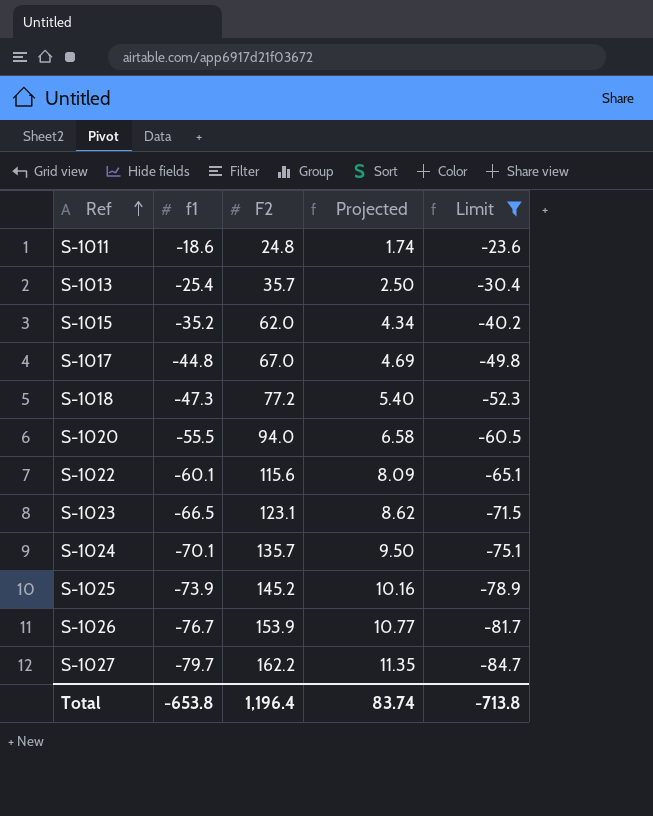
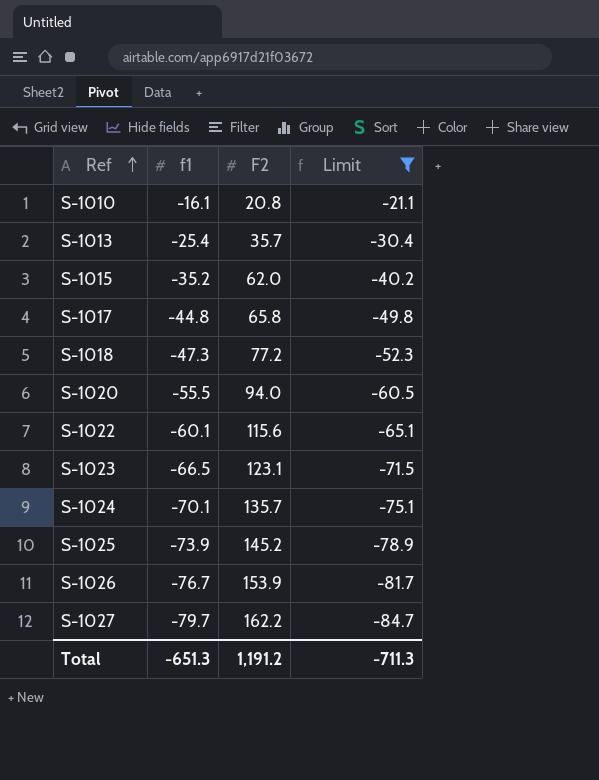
column Projected | formula: [F2] * 0.07 -> none
row S-1011: -18.6 | 24.8 | 1.74 | -23.6 -> none
row S-1010: none -> -16.1 | 20.8 | -21.1
S-1017 | F2: 67.0 -> 65.8
Total | f1: -653.8 -> -651.3
Total | F2: 1,196.4 -> 1,191.2
Total | Limit: -713.8 -> -711.3

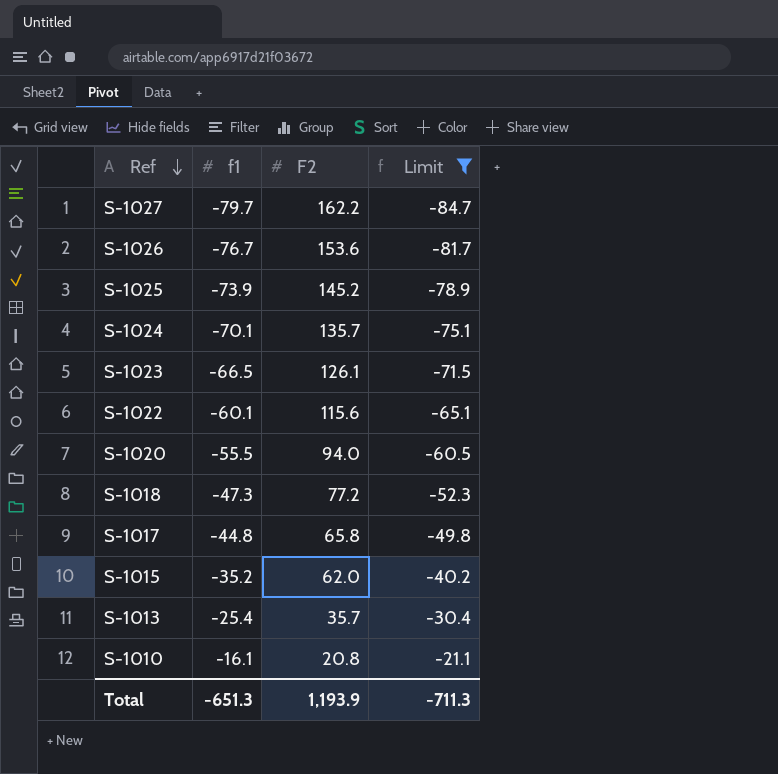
row order: Ref ascending -> Ref descending
S-1026 | F2: 153.9 -> 153.6
S-1023 | F2: 123.1 -> 126.1
Total | F2: 1,191.2 -> 1,193.9

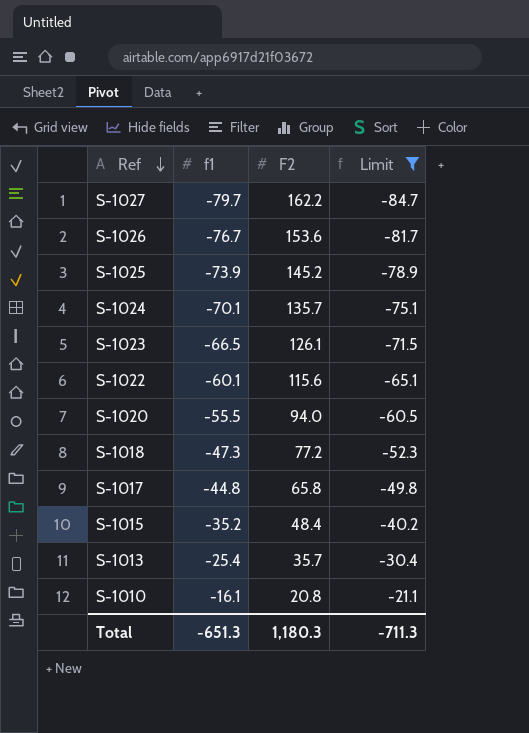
S-1015 | F2: 62.0 -> 48.4
Total | F2: 1,193.9 -> 1,180.3

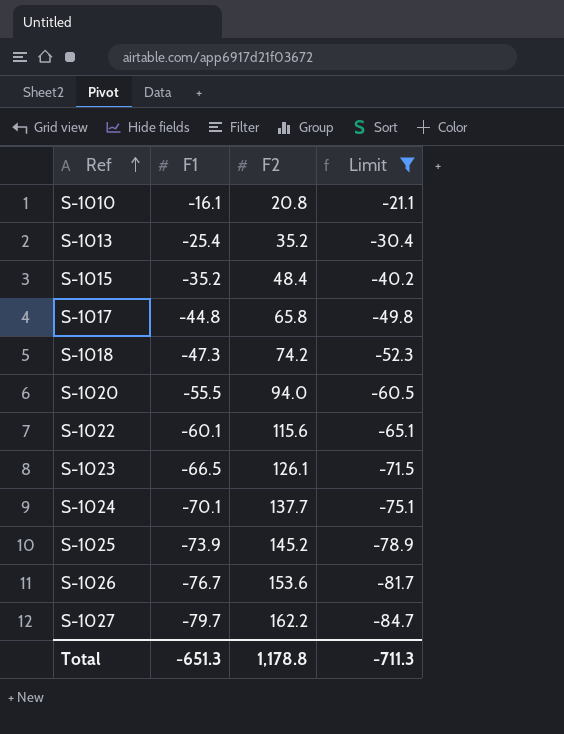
row order: Ref descending -> Ref ascending
column name: f1 -> F1
S-1013 | F2: 35.7 -> 35.2
S-1018 | F2: 77.2 -> 74.2
S-1024 | F2: 135.7 -> 137.7
Total | F2: 1,180.3 -> 1,178.8

